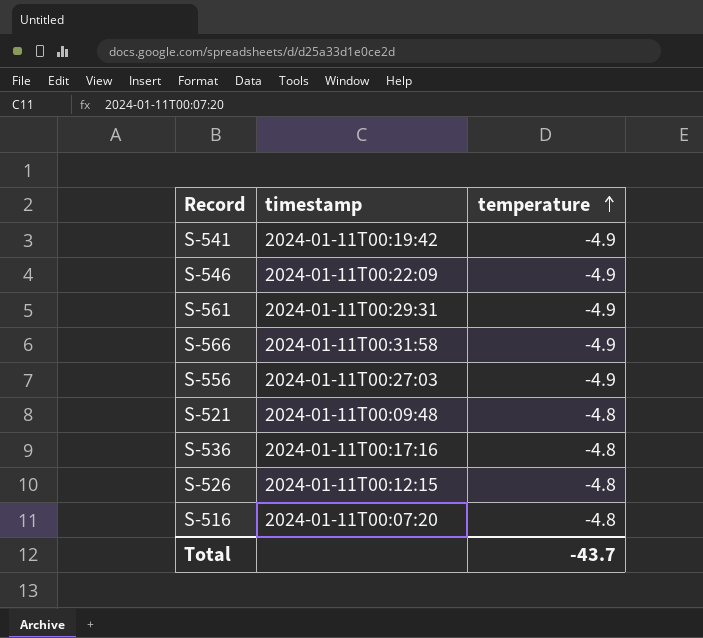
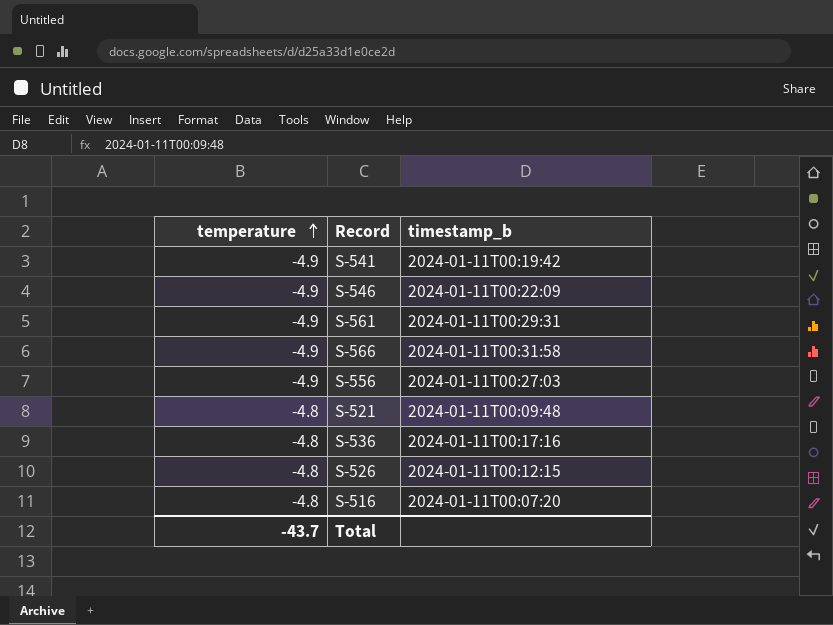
column temperature | position: 3 -> 1
column name: timestamp -> timestamp_b

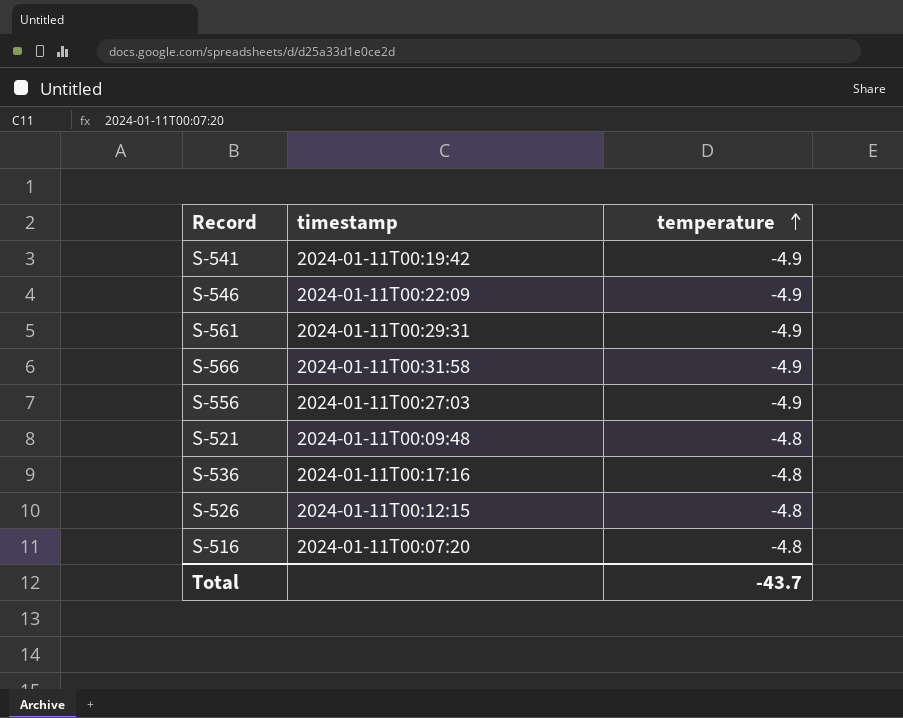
column name: timestamp_b -> timestamp
column temperature | position: 1 -> 3

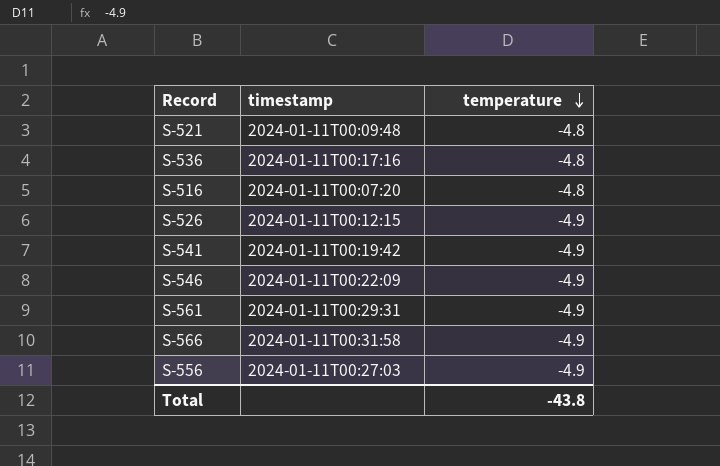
row order: temperature ascending -> temperature descending
S-526 | temperature: -4.8 -> -4.9
Total | temperature: -43.7 -> -43.8

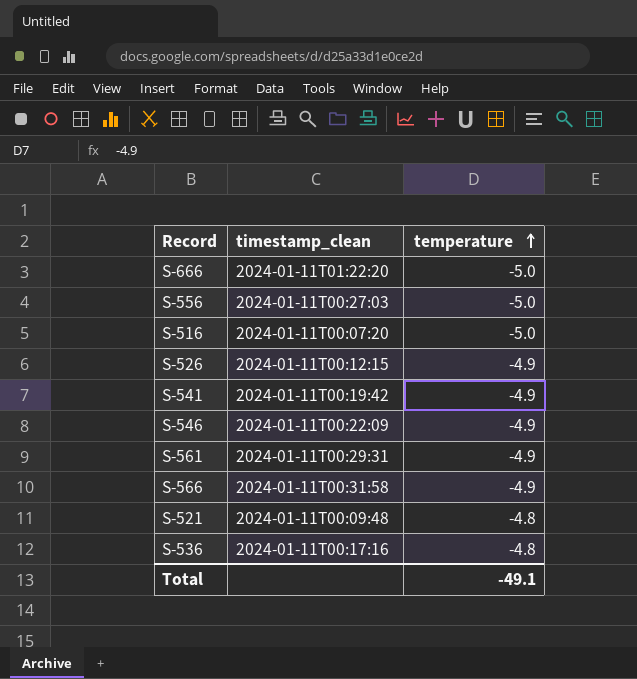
row order: temperature descending -> temperature ascending
column name: timestamp -> timestamp_clean
row S-666: none -> 2024-01-11T01:22:20 | -5.0
S-556 | temperature: -4.9 -> -5.0
S-516 | temperature: -4.8 -> -5.0
Total | temperature: -43.8 -> -49.1

